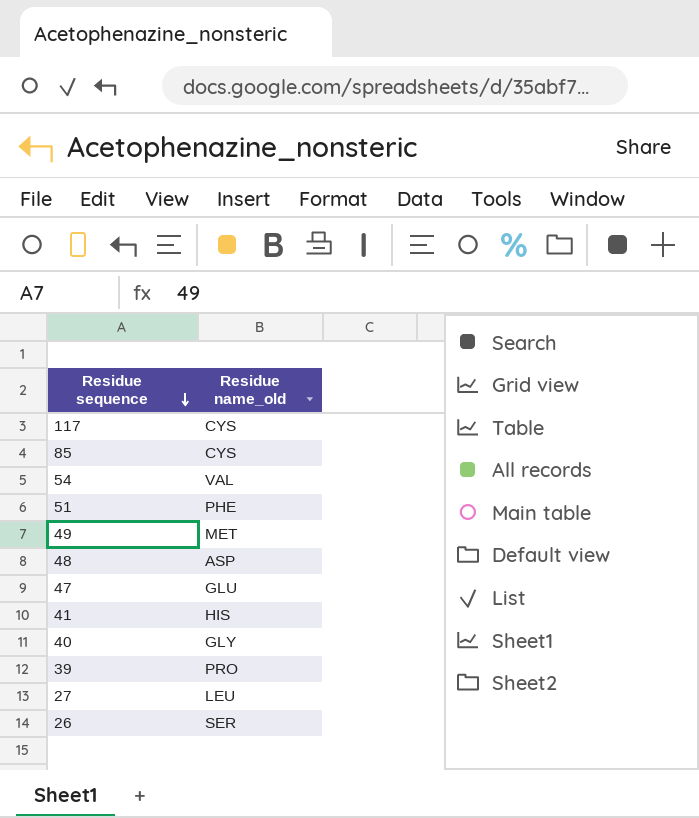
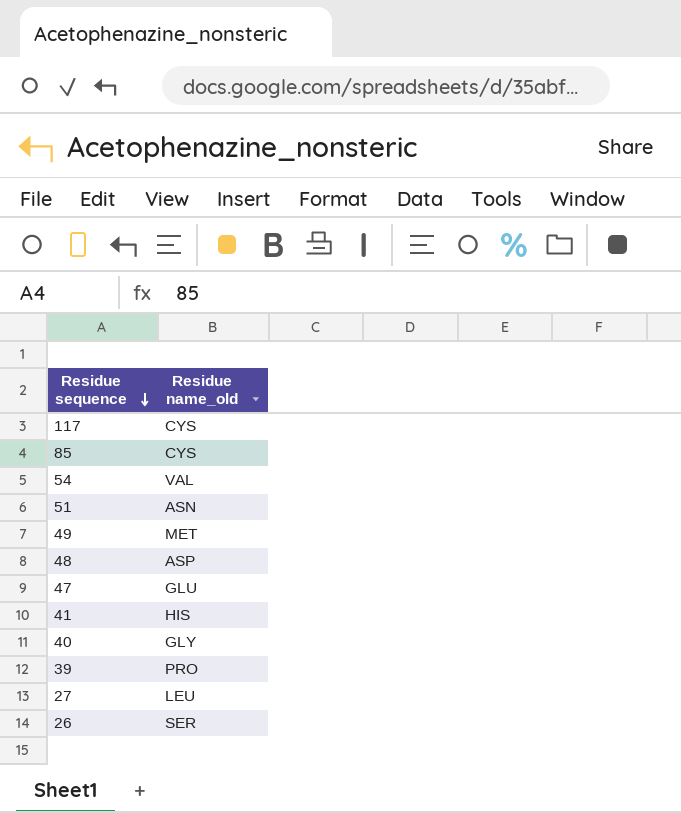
51 | Residue name_old: PHE -> ASN

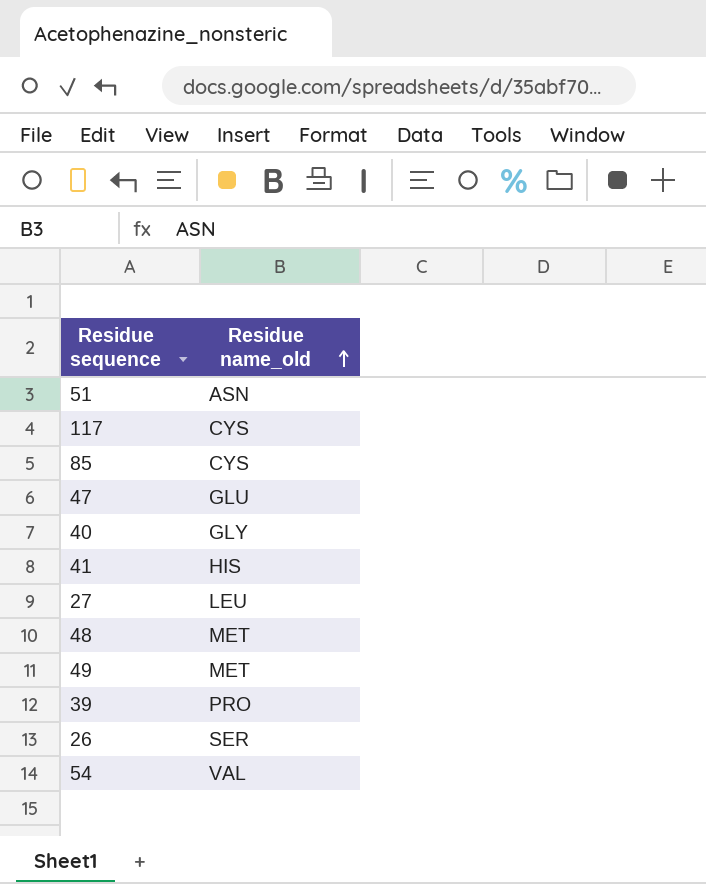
row order: Residue sequence descending -> Residue name_old ascending
48 | Residue name_old: ASP -> MET

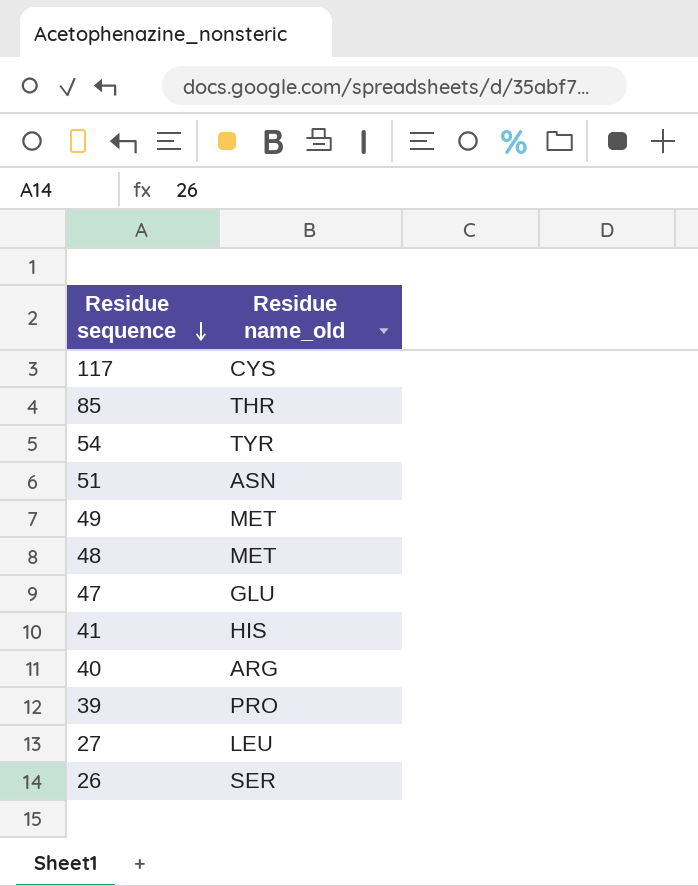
row order: Residue name_old ascending -> Residue sequence descending
85 | Residue name_old: CYS -> THR
54 | Residue name_old: VAL -> TYR
40 | Residue name_old: GLY -> ARG

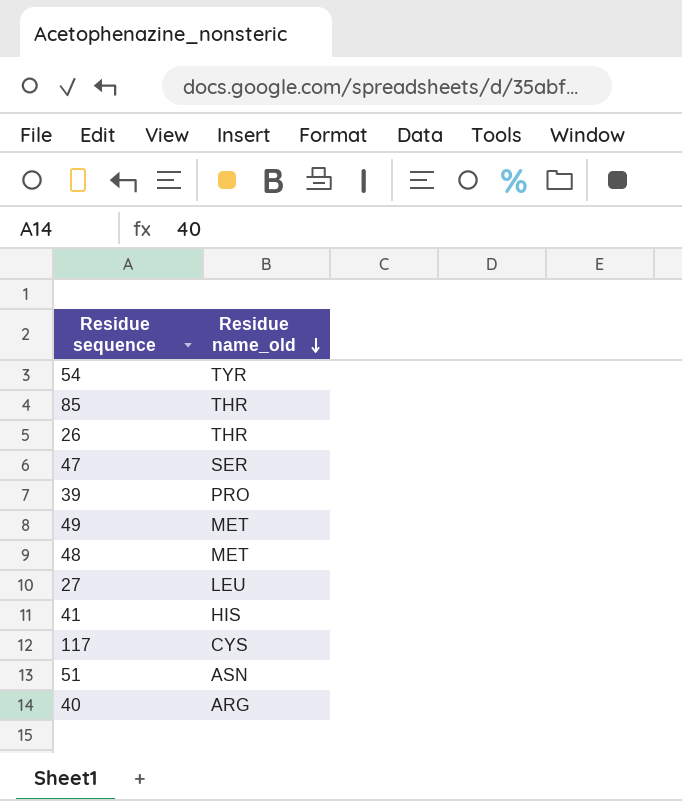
row order: Residue sequence descending -> Residue name_old descending
26 | Residue name_old: SER -> THR
47 | Residue name_old: GLU -> SER

